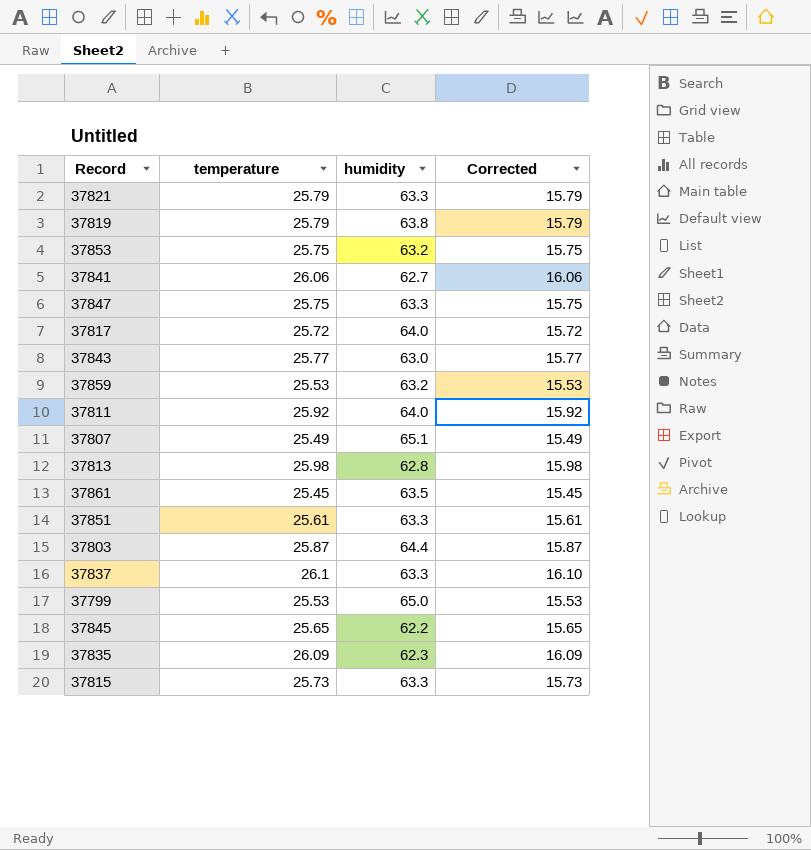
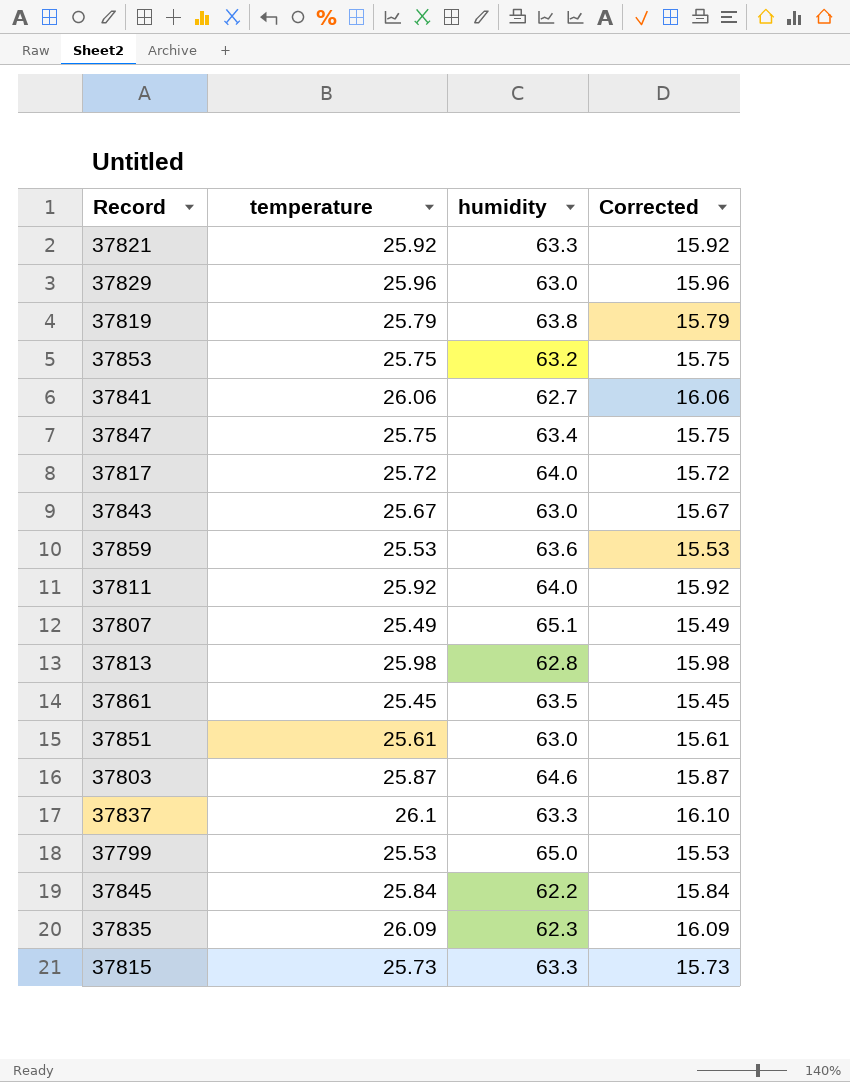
37821 | temperature: 25.79 -> 25.92
37821 | Corrected: 15.79 -> 15.92
row 37829: none -> 25.96 | 63.0 | 15.96
37847 | humidity: 63.3 -> 63.4
37843 | temperature: 25.77 -> 25.67
37843 | Corrected: 15.77 -> 15.67
37859 | humidity: 63.2 -> 63.6
37851 | humidity: 63.3 -> 63.0
37803 | humidity: 64.4 -> 64.6
37845 | temperature: 25.65 -> 25.84
37845 | Corrected: 15.65 -> 15.84

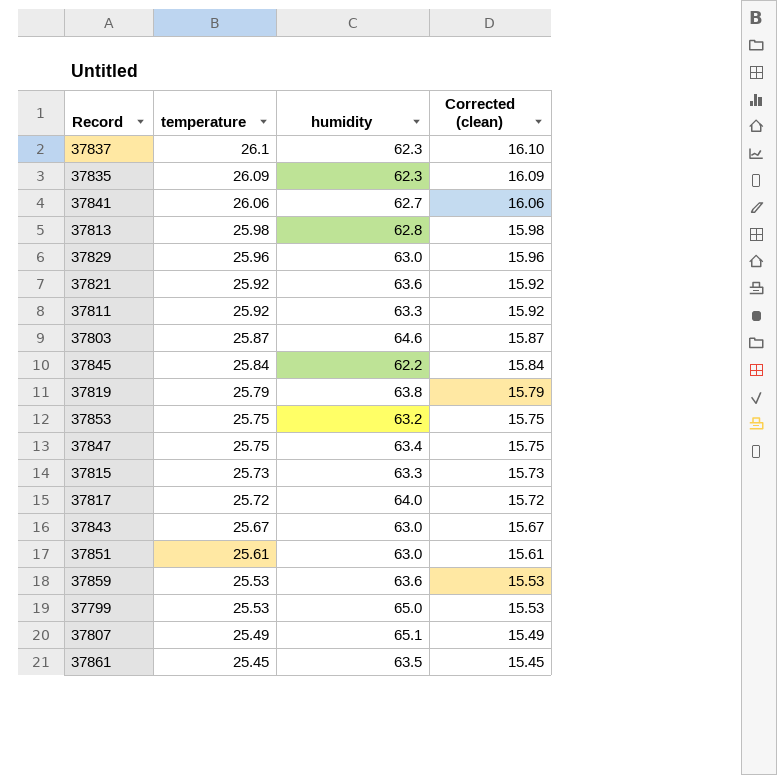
row order: none -> temperature descending
column name: Corrected -> Corrected (clean)
37837 | humidity: 63.3 -> 62.3
37821 | humidity: 63.3 -> 63.6
37811 | humidity: 64.0 -> 63.3

